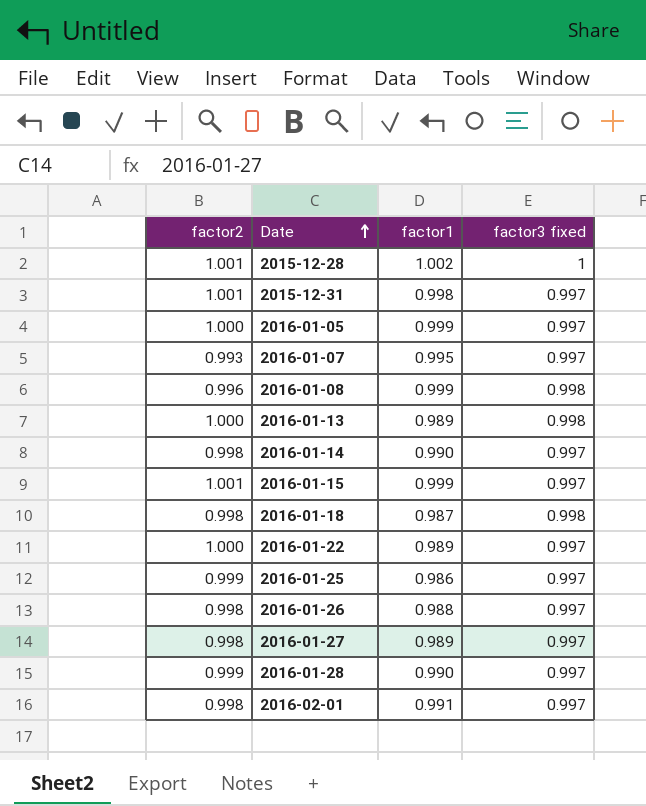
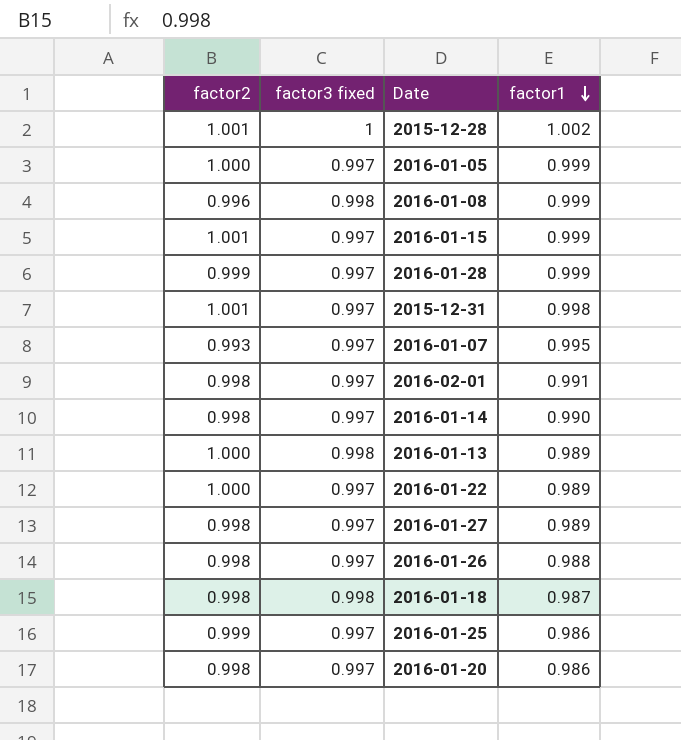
row order: Date ascending -> factor1 descending
column factor3 fixed | position: 4 -> 2
2016-01-28 | factor1: 0.990 -> 0.999
row 2016-01-20: none -> 0.998 | 0.997 | 0.986

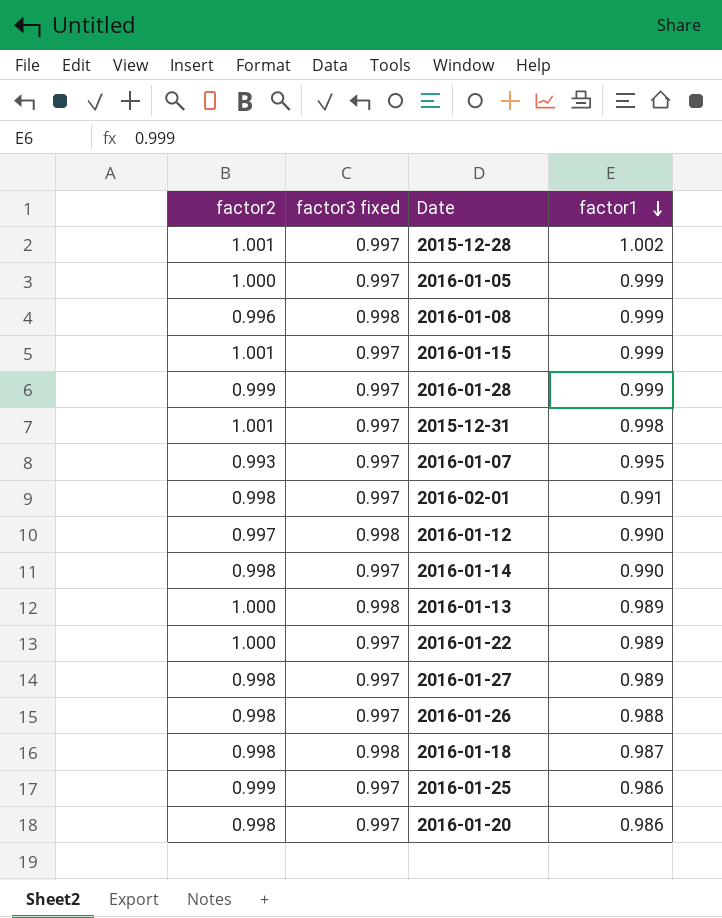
2015-12-28 | factor3 fixed: 1 -> 0.997
row 2016-01-12: none -> 0.997 | 0.998 | 0.990

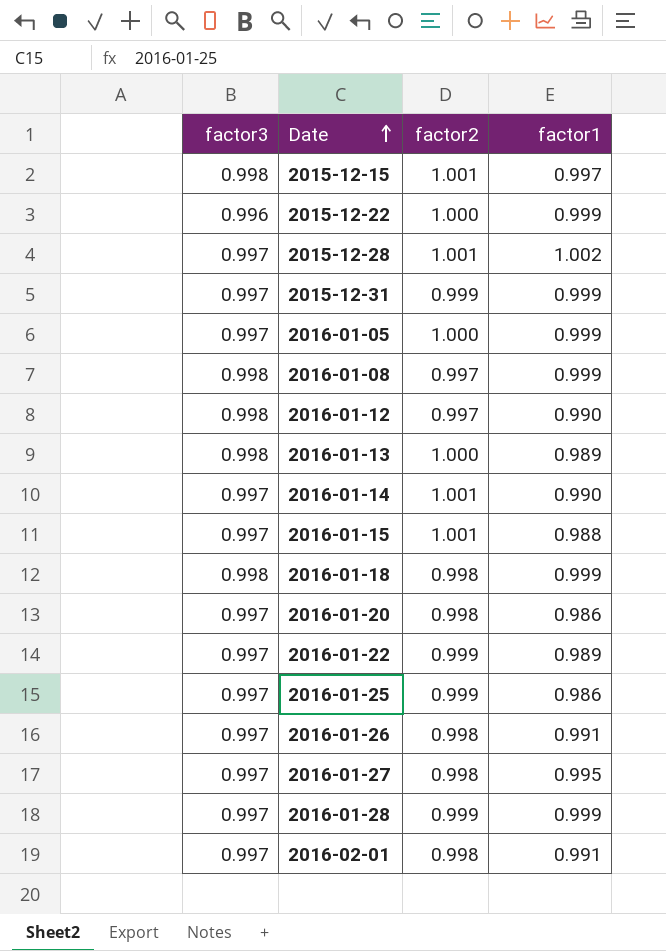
row order: factor1 descending -> Date ascending
column name: factor3 fixed -> factor3
column factor2 | position: 1 -> 3
row 2016-01-07: 0.993 | 0.997 | 0.995 -> none
row 2015-12-15: none -> 0.998 | 1.001 | 0.997
row 2015-12-22: none -> 0.996 | 1.000 | 0.999
2015-12-31 | factor2: 1.001 -> 0.999
2015-12-31 | factor1: 0.998 -> 0.999
2016-01-08 | factor2: 0.996 -> 0.997
2016-01-14 | factor2: 0.998 -> 1.001
2016-01-15 | factor1: 0.999 -> 0.988
2016-01-18 | factor1: 0.987 -> 0.999
2016-01-22 | factor2: 1.000 -> 0.999
2016-01-26 | factor1: 0.988 -> 0.991
2016-01-27 | factor1: 0.989 -> 0.995

